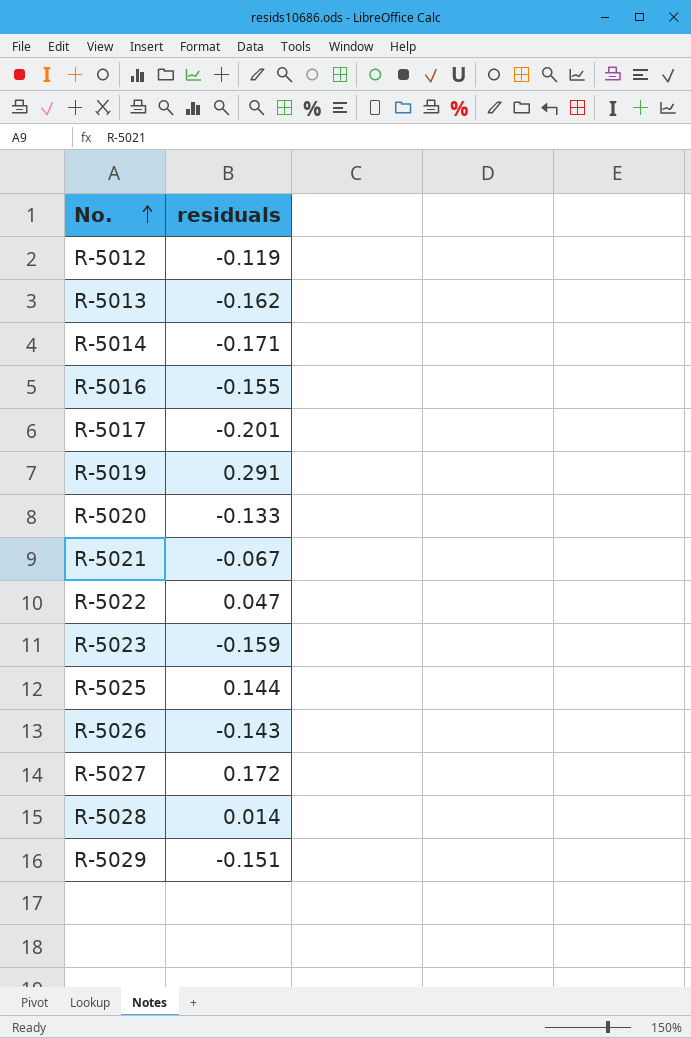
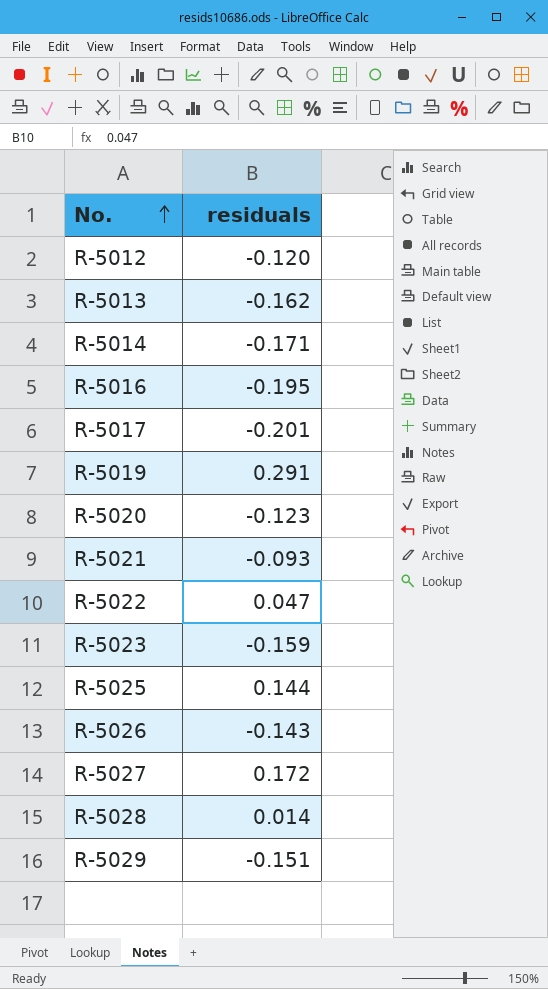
R-5012 | residuals: -0.119 -> -0.120
R-5016 | residuals: -0.155 -> -0.195
R-5020 | residuals: -0.133 -> -0.123
R-5021 | residuals: -0.067 -> -0.093

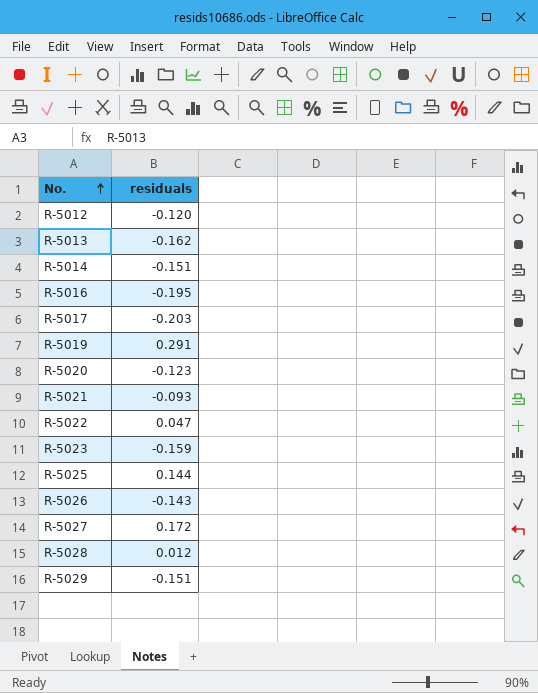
R-5014 | residuals: -0.171 -> -0.151
R-5017 | residuals: -0.201 -> -0.203
R-5028 | residuals: 0.014 -> 0.012

